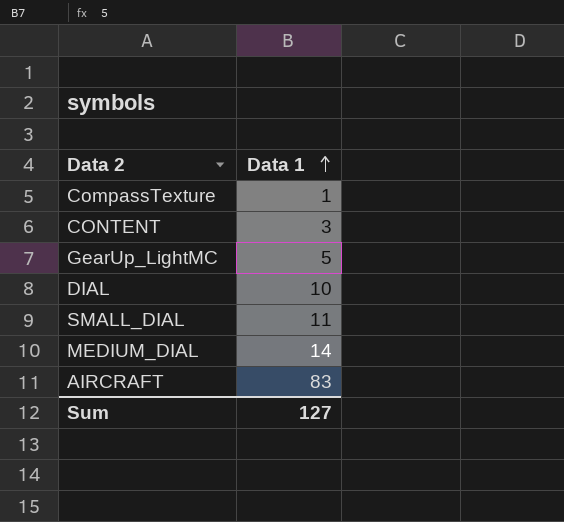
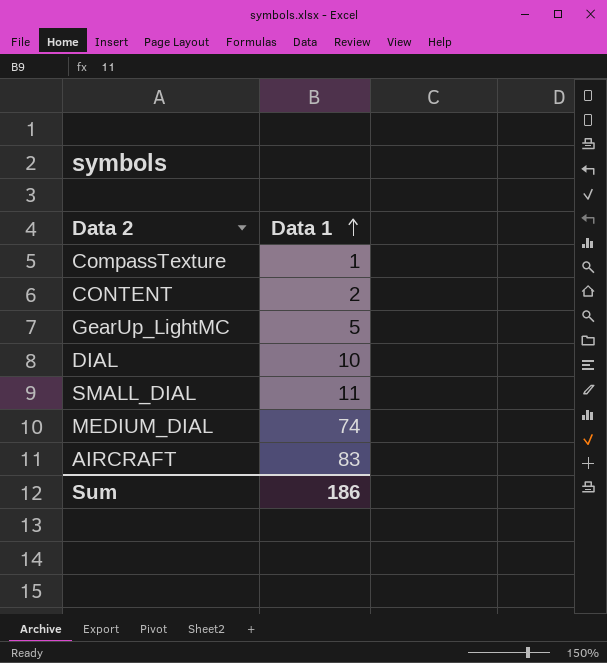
CONTENT | Data 1: 3 -> 2
MEDIUM_DIAL | Data 1: 14 -> 74
Sum | Data 1: 127 -> 186

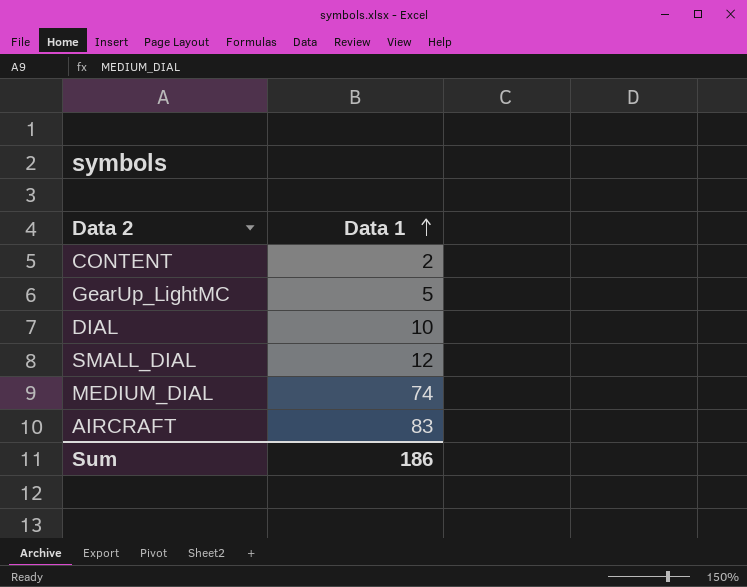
row CompassTexture: 1 -> none
SMALL_DIAL | Data 1: 11 -> 12

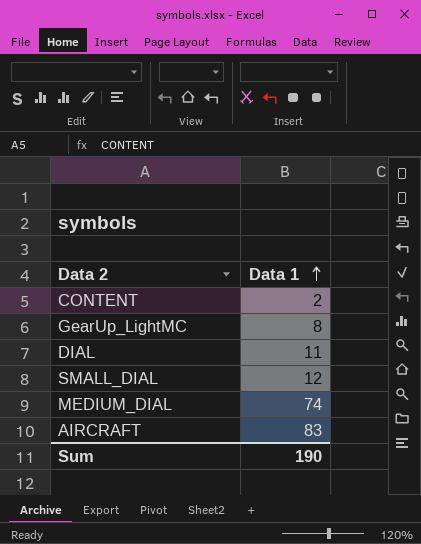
GearUp_LightMC | Data 1: 5 -> 8
DIAL | Data 1: 10 -> 11
Sum | Data 1: 186 -> 190

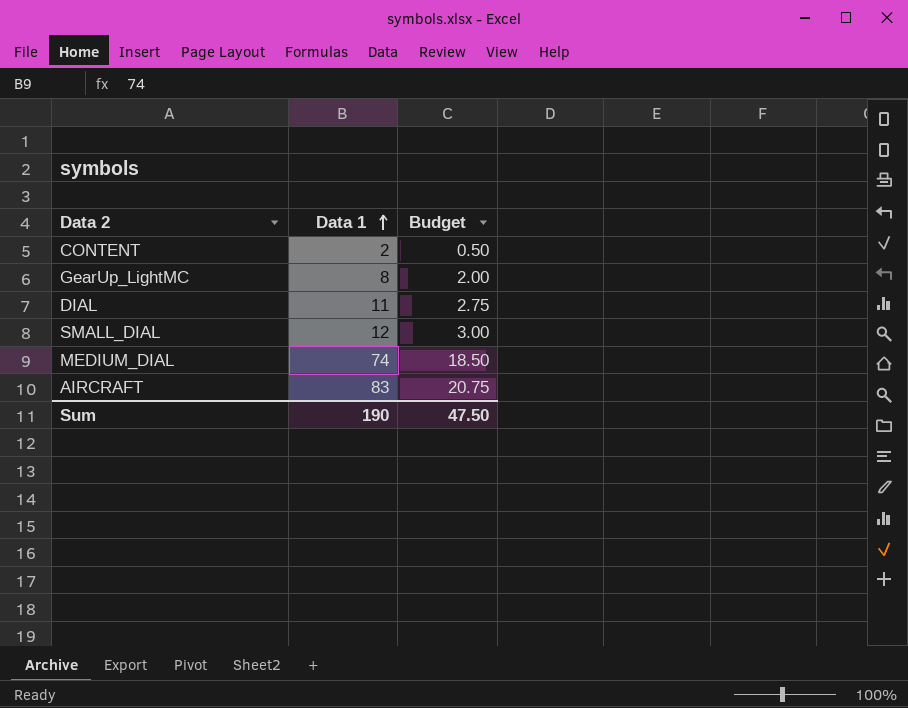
column Budget | formula: none -> [Data 1] * 0.25

